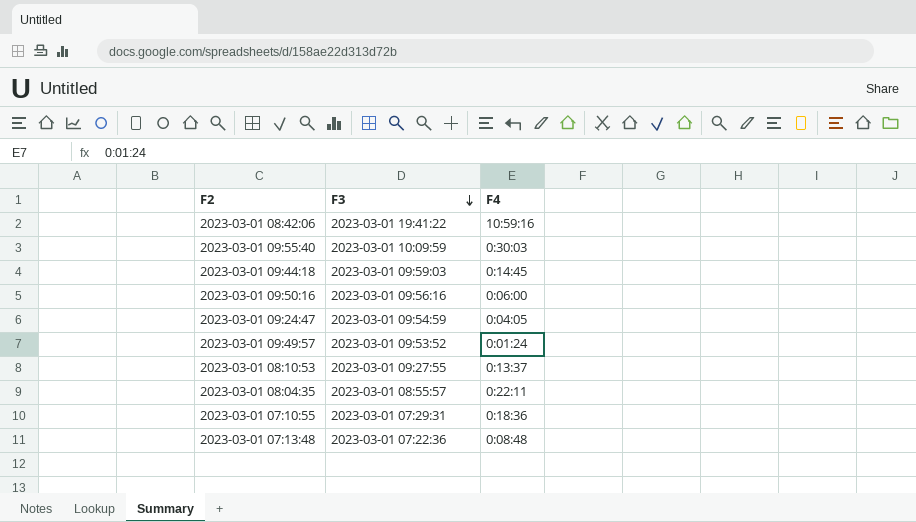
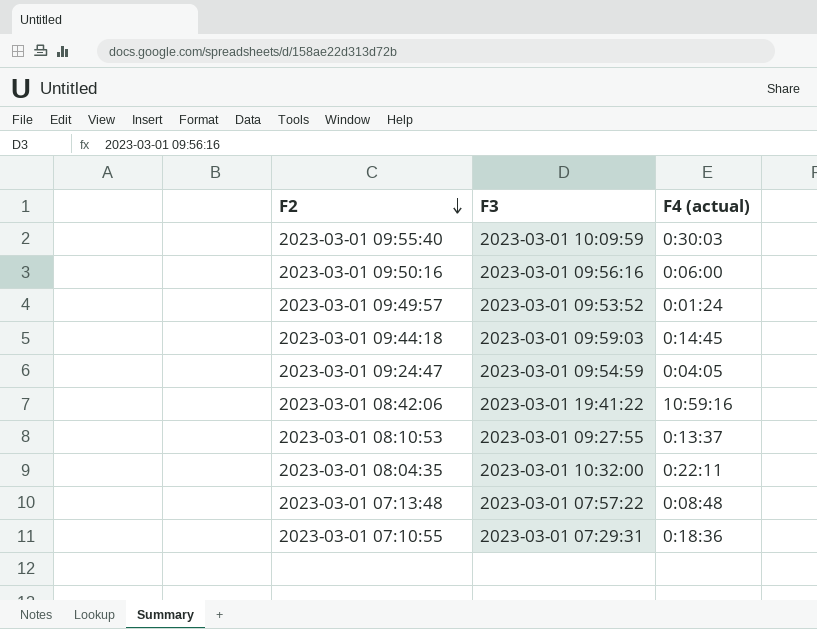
row order: F3 descending -> F2 descending
column name: F4 -> F4 (actual)
2023-03-01 08:04:35 | F3: 2023-03-01 08:55:57 -> 2023-03-01 10:32:00
2023-03-01 07:13:48 | F3: 2023-03-01 07:22:36 -> 2023-03-01 07:57:22

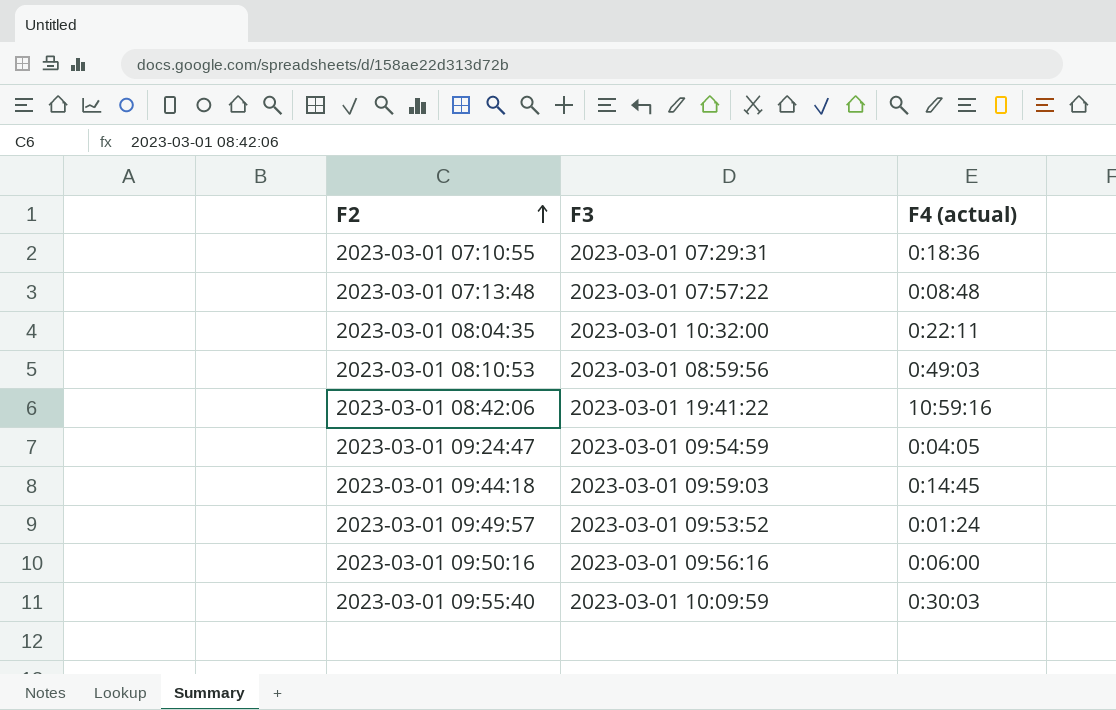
row order: F2 descending -> F2 ascending
2023-03-01 08:10:53 | F3: 2023-03-01 09:27:55 -> 2023-03-01 08:59:56
2023-03-01 08:10:53 | F4 (actual): 0:13:37 -> 0:49:03

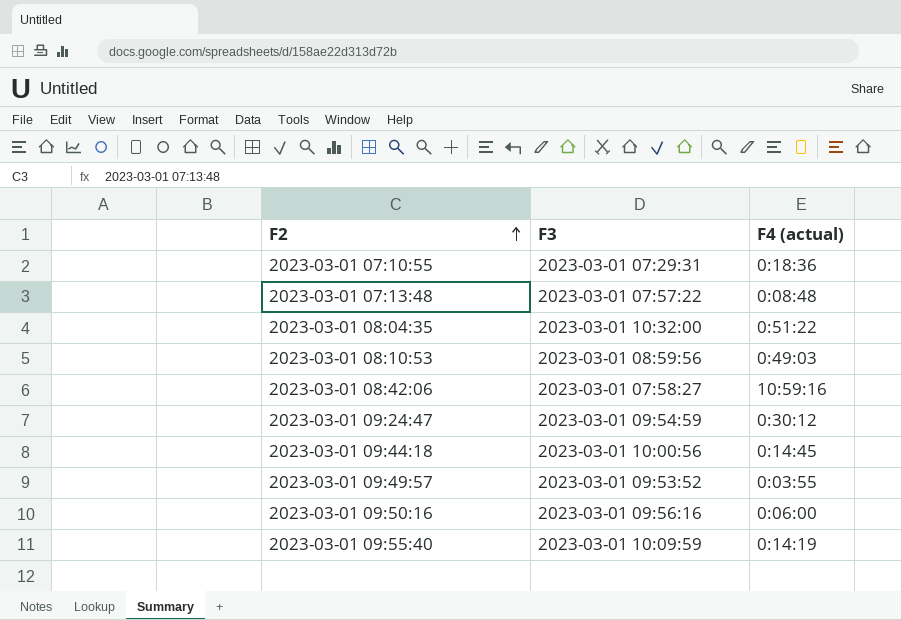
2023-03-01 08:04:35 | F4 (actual): 0:22:11 -> 0:51:22
2023-03-01 08:42:06 | F3: 2023-03-01 19:41:22 -> 2023-03-01 07:58:27
2023-03-01 09:24:47 | F4 (actual): 0:04:05 -> 0:30:12
2023-03-01 09:44:18 | F3: 2023-03-01 09:59:03 -> 2023-03-01 10:00:56
2023-03-01 09:49:57 | F4 (actual): 0:01:24 -> 0:03:55
2023-03-01 09:55:40 | F4 (actual): 0:30:03 -> 0:14:19

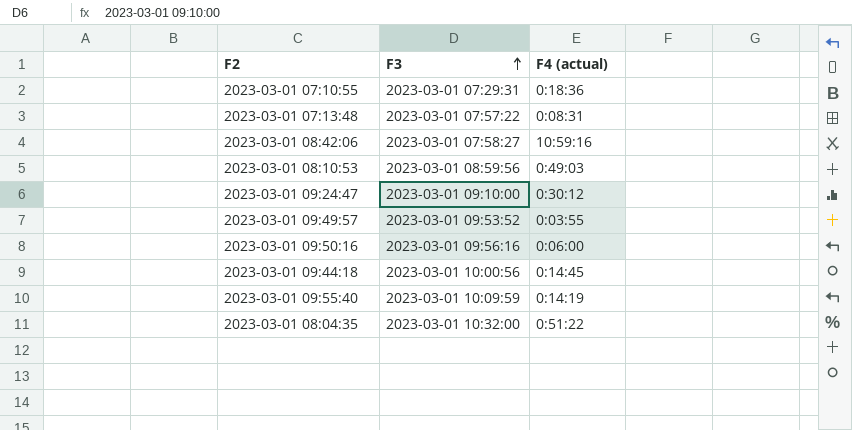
row order: F2 ascending -> F3 ascending
2023-03-01 07:13:48 | F4 (actual): 0:08:48 -> 0:08:31
2023-03-01 09:24:47 | F3: 2023-03-01 09:54:59 -> 2023-03-01 09:10:00

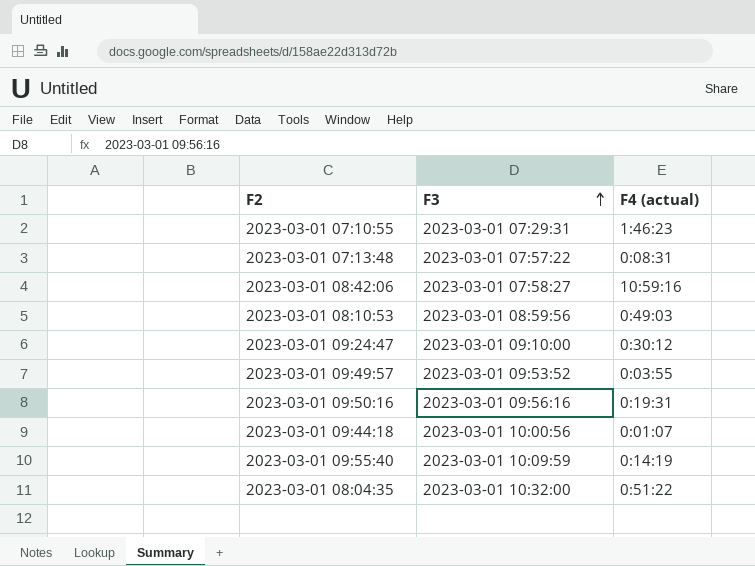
2023-03-01 07:10:55 | F4 (actual): 0:18:36 -> 1:46:23
2023-03-01 09:50:16 | F4 (actual): 0:06:00 -> 0:19:31
2023-03-01 09:44:18 | F4 (actual): 0:14:45 -> 0:01:07

